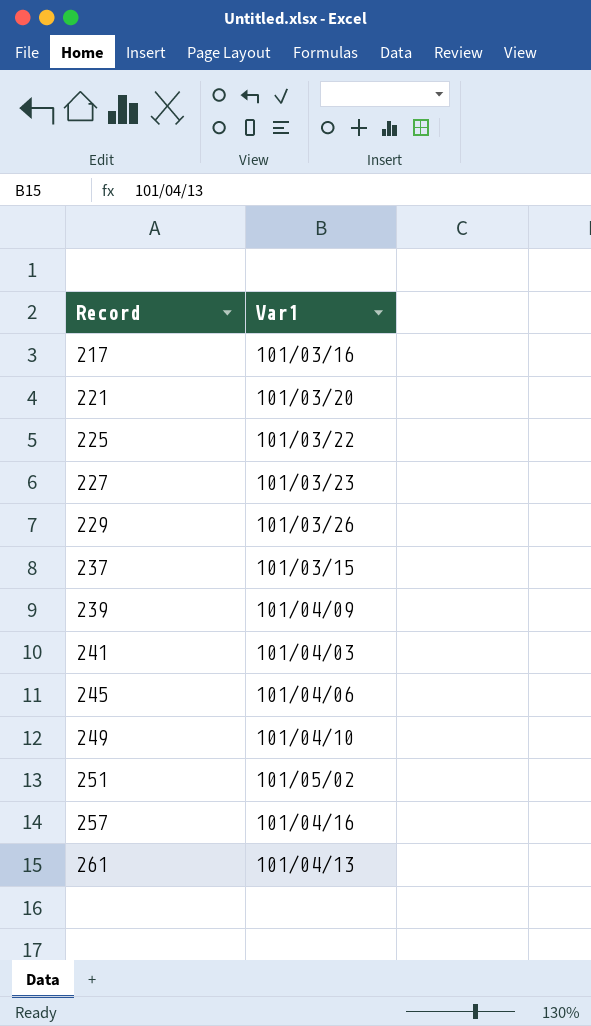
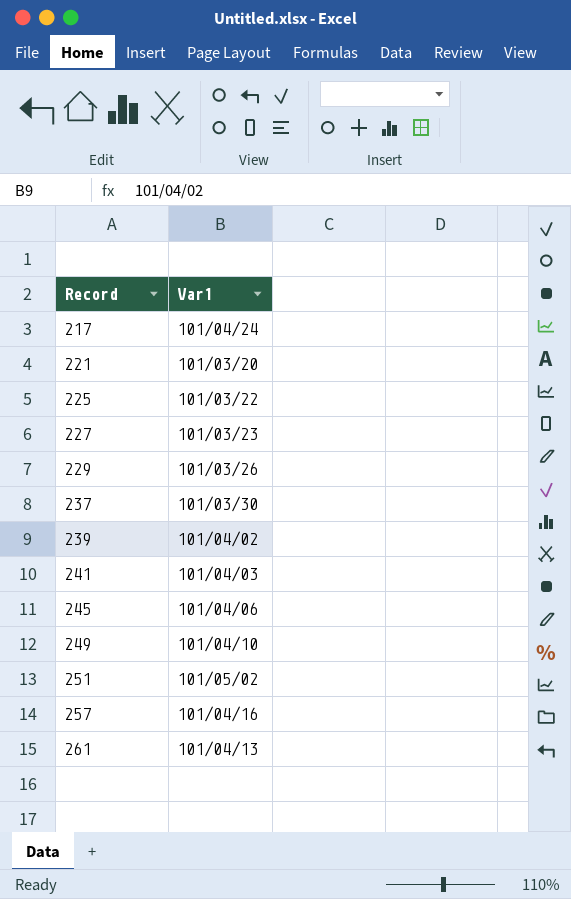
217 | Var1: 101/03/16 -> 101/04/24
237 | Var1: 101/03/15 -> 101/03/30
239 | Var1: 101/04/09 -> 101/04/02

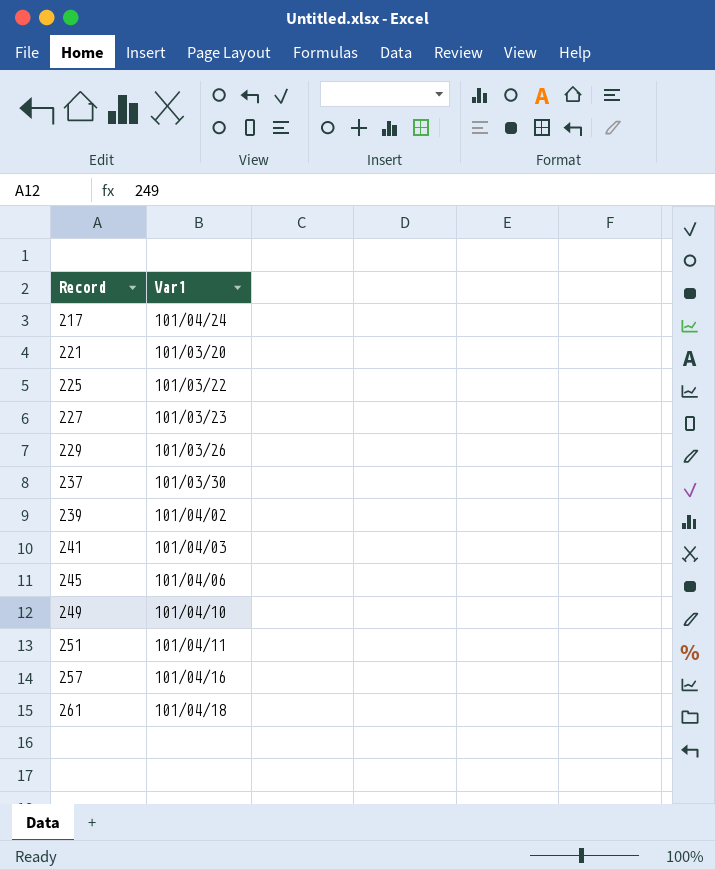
251 | Var1: 101/05/02 -> 101/04/11
261 | Var1: 101/04/13 -> 101/04/18

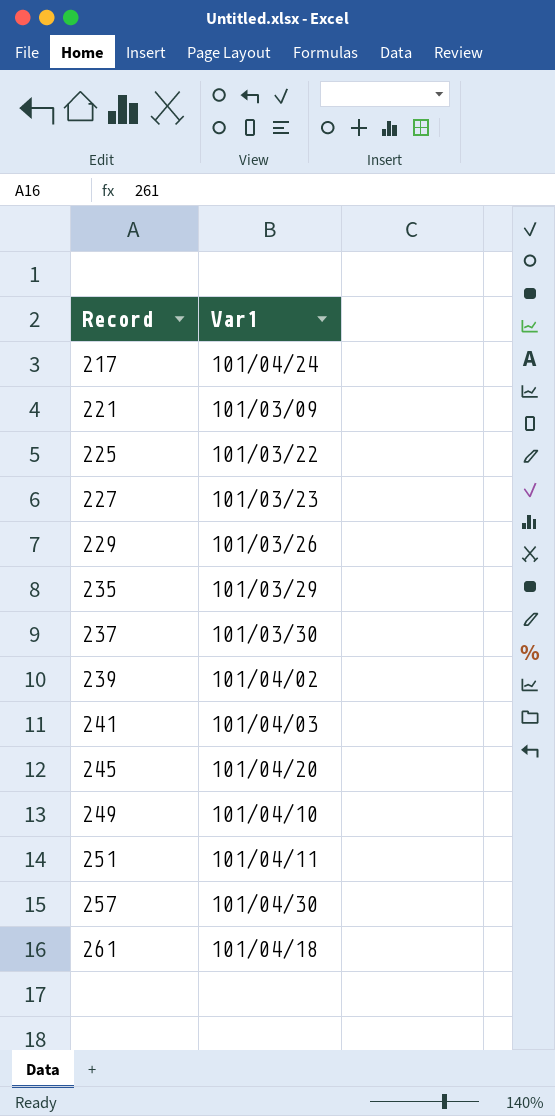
221 | Var1: 101/03/20 -> 101/03/09
row 235: none -> 101/03/29
245 | Var1: 101/04/06 -> 101/04/20
257 | Var1: 101/04/16 -> 101/04/30

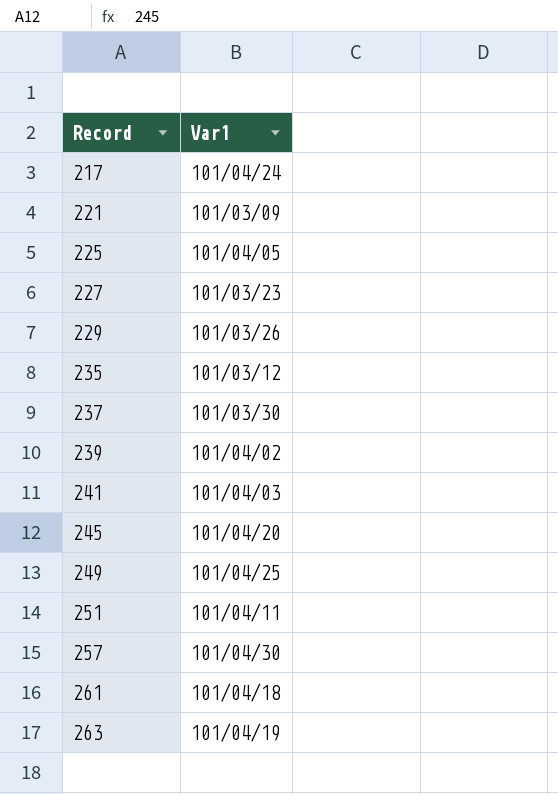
225 | Var1: 101/03/22 -> 101/04/05
235 | Var1: 101/03/29 -> 101/03/12
249 | Var1: 101/04/10 -> 101/04/25
row 263: none -> 101/04/19

